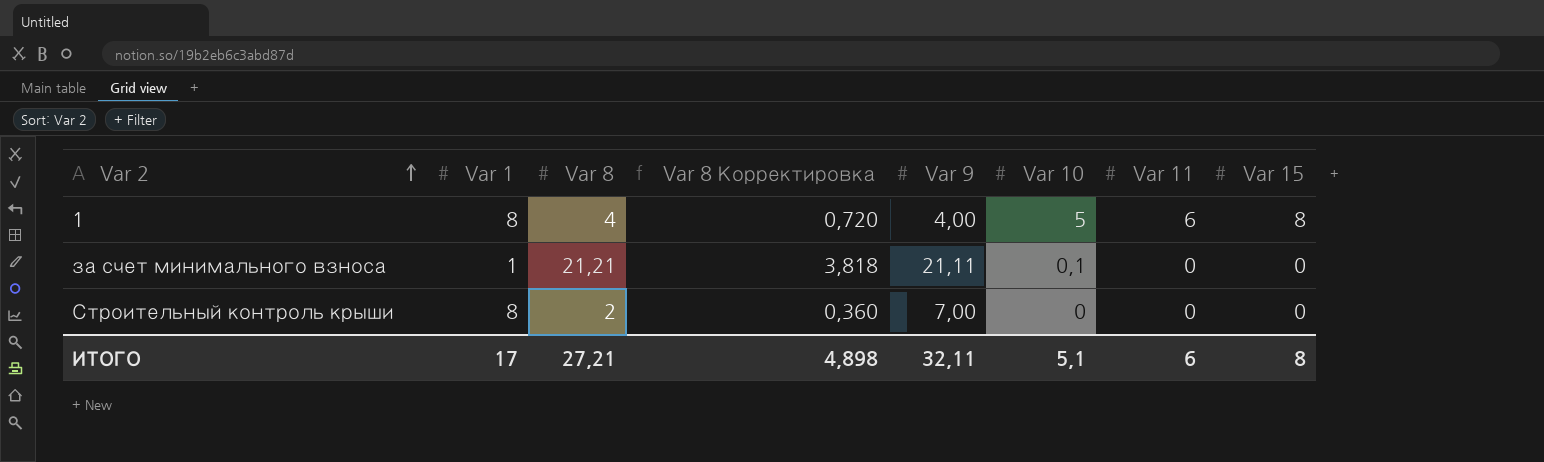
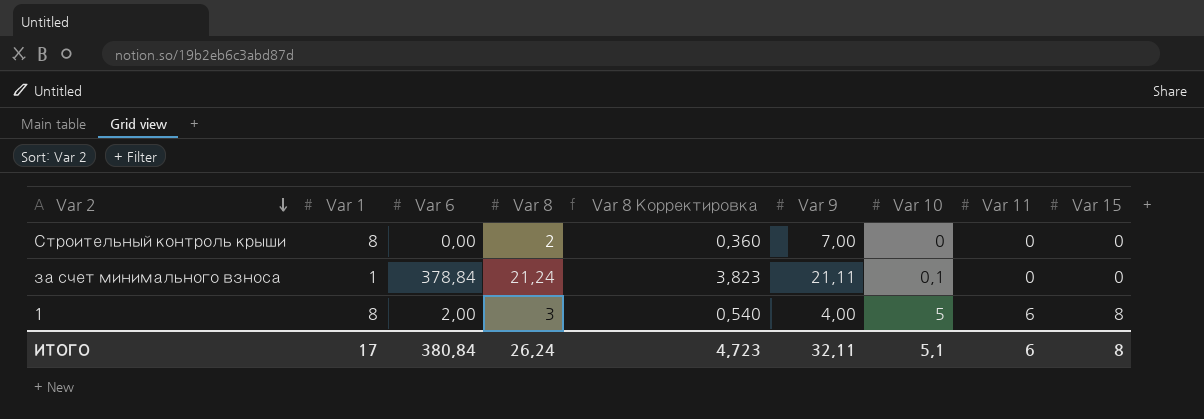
row order: Var 2 ascending -> Var 2 descending
column Var 6 | position: none -> 3
за счет минимального взноса | Var 8: 21,21 -> 21,24
за счет минимального взноса | Var 8 Корректировка: 3,818 -> 3,823
1 | Var 8: 4 -> 3
1 | Var 8 Корректировка: 0,720 -> 0,540
ИТОГО | Var 8: 27,21 -> 26,24
ИТОГО | Var 8 Корректировка: 4,898 -> 4,723

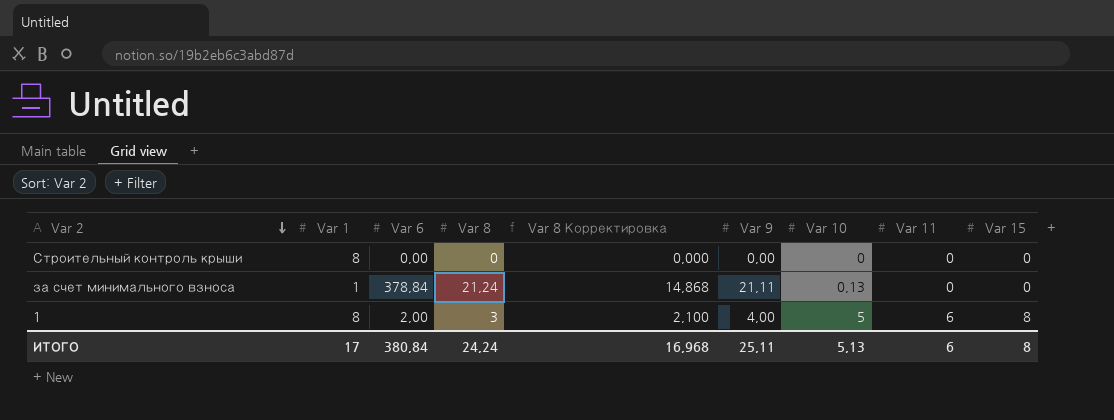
column Var 8 Корректировка | formula: [Var 8] * 0,18 -> [Var 8] * 0,7
Строительный контроль крыши | Var 8: 2 -> 0
Строительный контроль крыши | Var 9: 7,00 -> 0,00
за счет минимального взноса | Var 10: 0,1 -> 0,13
ИТОГО | Var 8: 26,24 -> 24,24
ИТОГО | Var 8 Корректировка: 4,723 -> 16,968
ИТОГО | Var 9: 32,11 -> 25,11
ИТОГО | Var 10: 5,1 -> 5,13

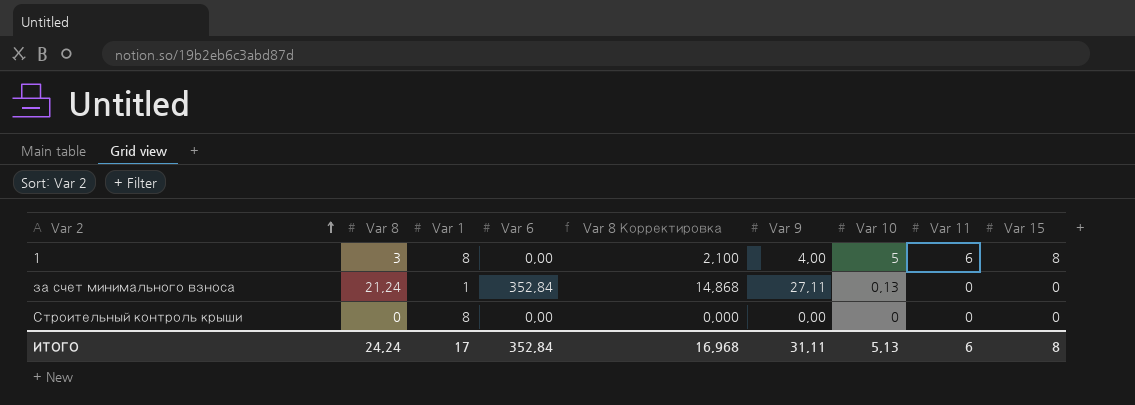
row order: Var 2 descending -> Var 2 ascending
column Var 8 | position: 4 -> 2
1 | Var 6: 2,00 -> 0,00
за счет минимального взноса | Var 6: 378,84 -> 352,84
за счет минимального взноса | Var 9: 21,11 -> 27,11
ИТОГО | Var 6: 380,84 -> 352,84
ИТОГО | Var 9: 25,11 -> 31,11

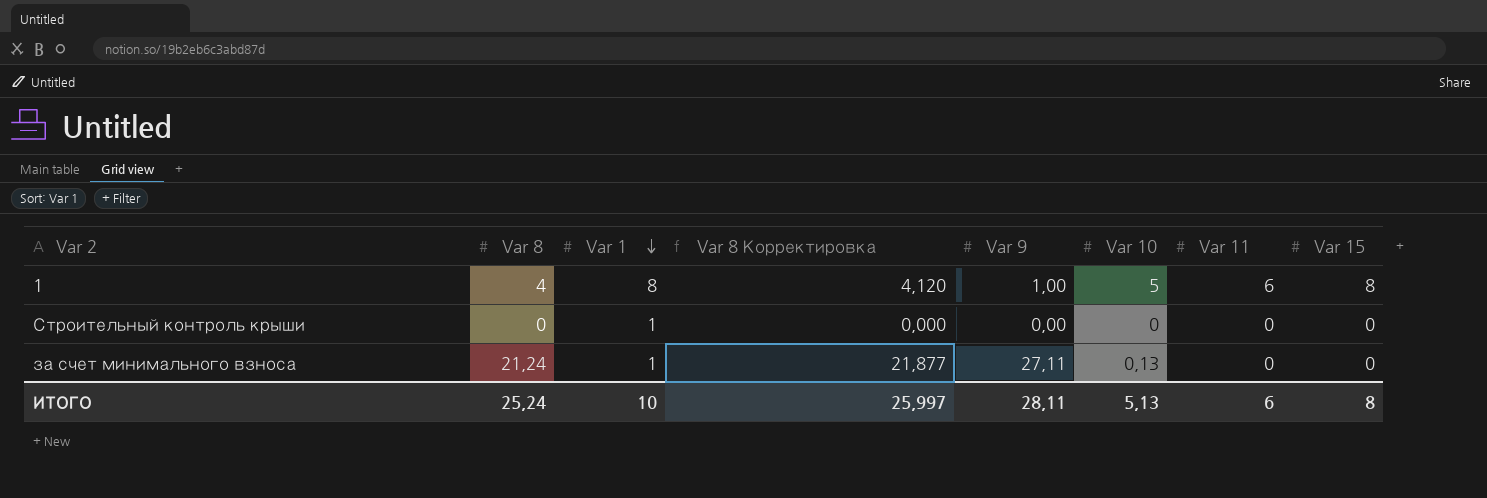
row order: Var 2 ascending -> Var 1 descending
column Var 6 | position: 4 -> none
column Var 8 Корректировка | formula: [Var 8] * 0,7 -> [Var 8] * 1,03
1 | Var 8: 3 -> 4
1 | Var 9: 4,00 -> 1,00
Строительный контроль крыши | Var 1: 8 -> 1
ИТОГО | Var 8: 24,24 -> 25,24
ИТОГО | Var 1: 17 -> 10
ИТОГО | Var 8 Корректировка: 16,968 -> 25,997
ИТОГО | Var 9: 31,11 -> 28,11

